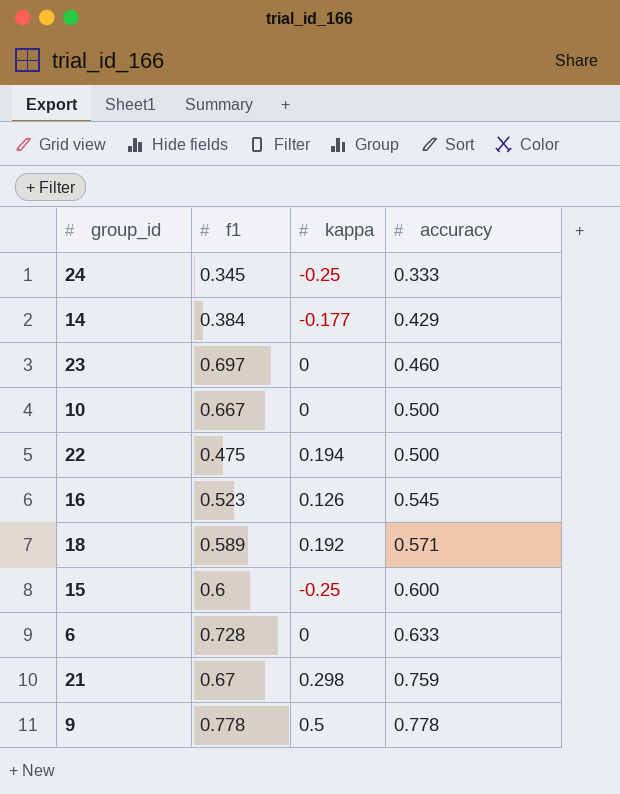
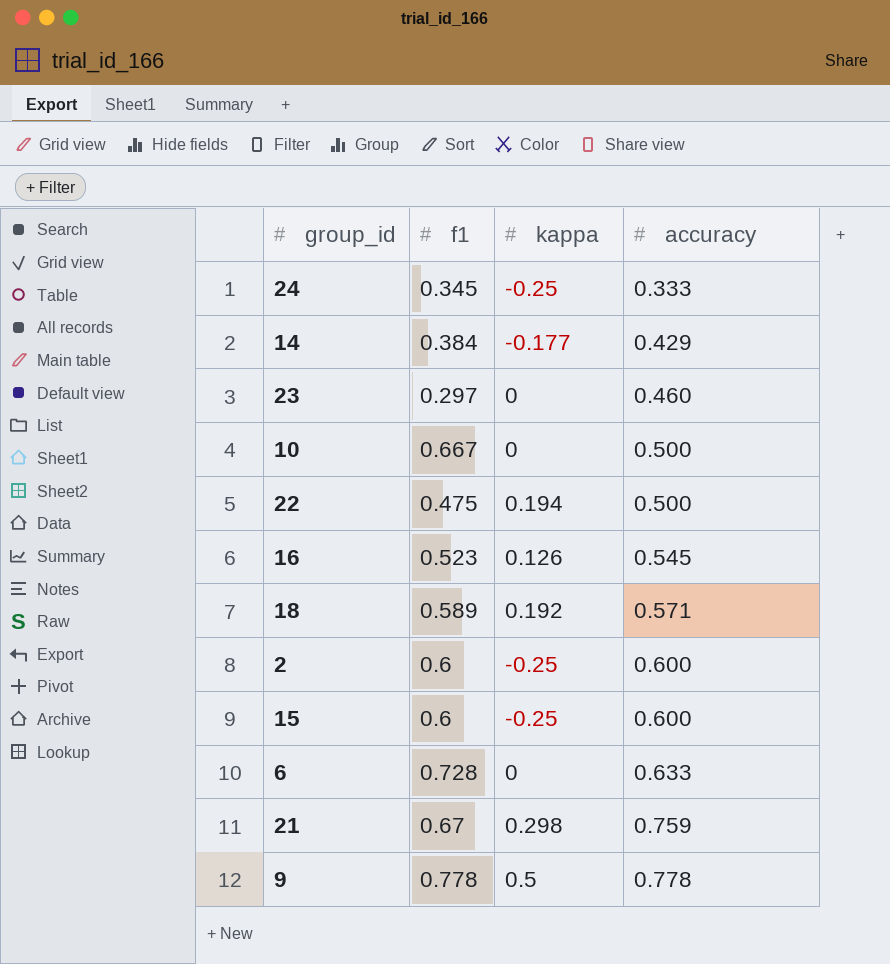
23 | f1: 0.697 -> 0.297
row 2: none -> 0.6 | -0.25 | 0.600

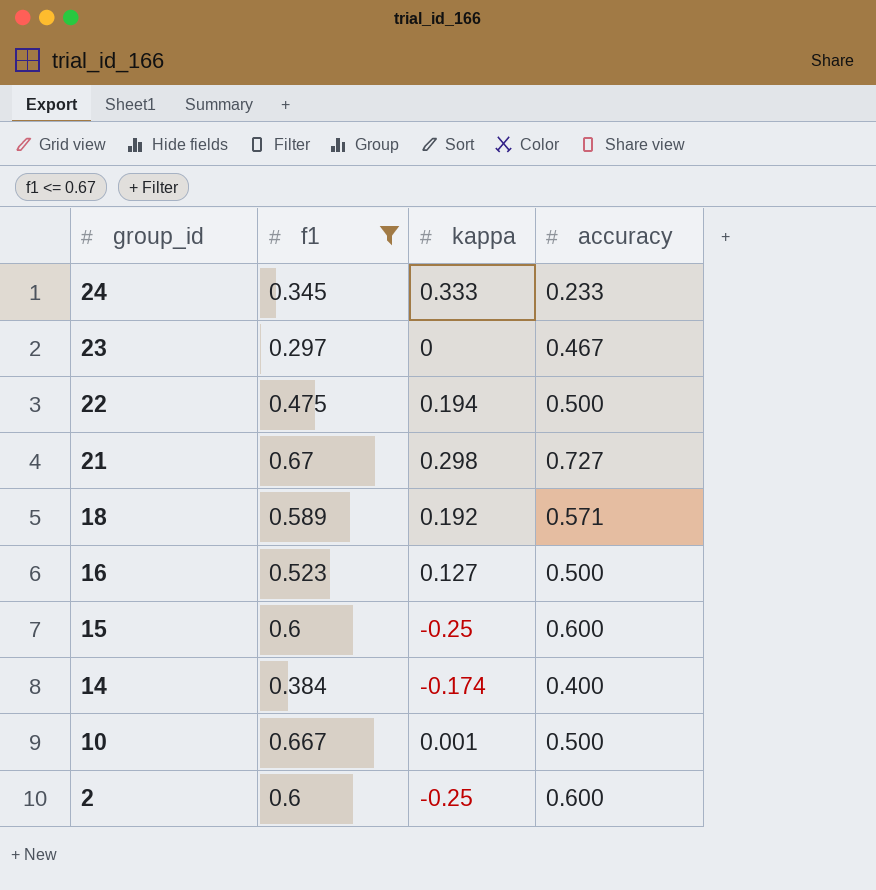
filter: none -> f1 <= 0.67
row order: accuracy ascending -> group_id descending
24 | kappa: -0.25 -> 0.333
24 | accuracy: 0.333 -> 0.233
23 | accuracy: 0.460 -> 0.467
21 | accuracy: 0.759 -> 0.727
16 | kappa: 0.126 -> 0.127
16 | accuracy: 0.545 -> 0.500
14 | kappa: -0.177 -> -0.174
14 | accuracy: 0.429 -> 0.400
10 | kappa: 0 -> 0.001

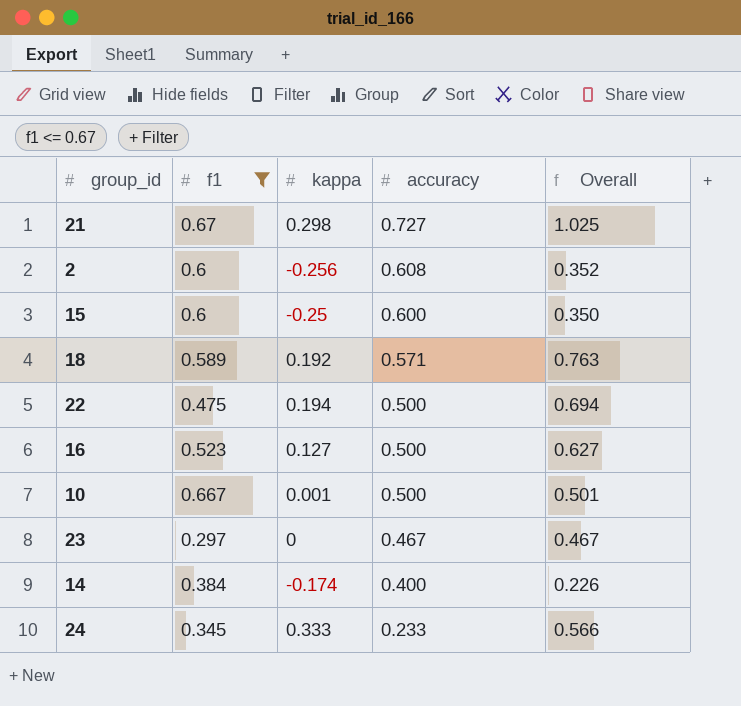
row order: group_id descending -> accuracy descending
column Overall | formula: none -> [kappa] + [accuracy]
2 | kappa: -0.25 -> -0.256
2 | accuracy: 0.600 -> 0.608

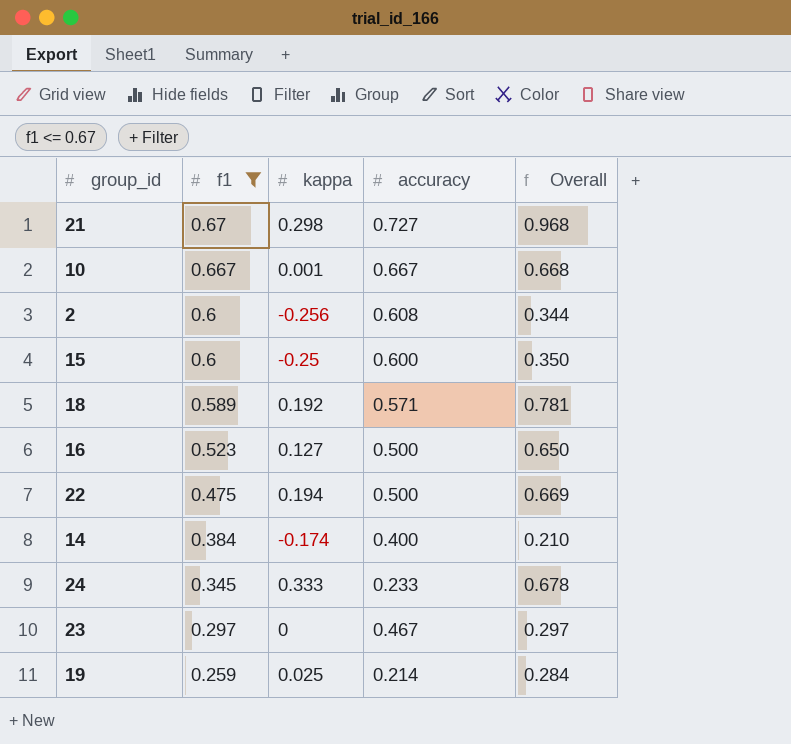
row order: accuracy descending -> f1 descending
column Overall | formula: [kappa] + [accuracy] -> [f1] + [kappa]
10 | accuracy: 0.500 -> 0.667
row 19: none -> 0.259 | 0.025 | 0.214 | 0.284

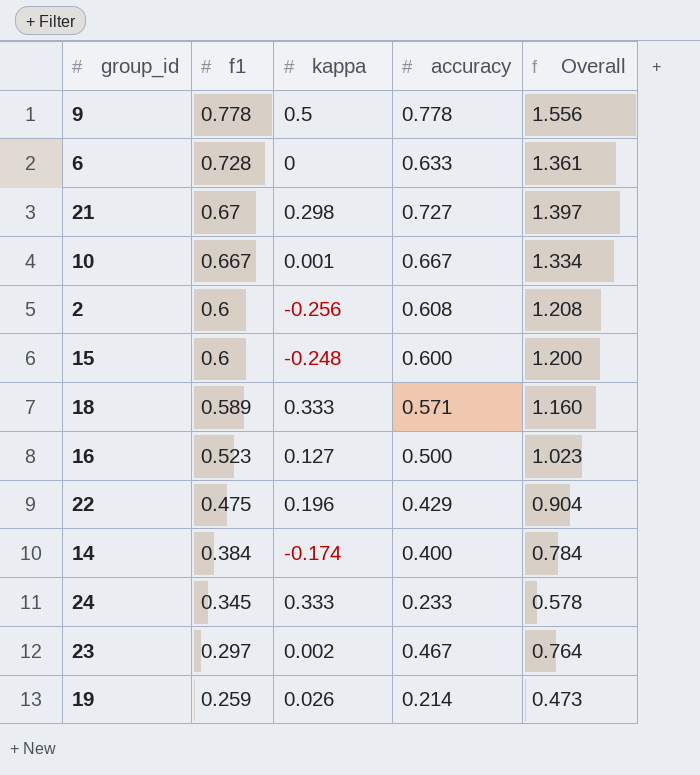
filter: f1 <= 0.67 -> none
column Overall | formula: [f1] + [kappa] -> [f1] + [accuracy]
15 | kappa: -0.25 -> -0.248
18 | kappa: 0.192 -> 0.333
22 | kappa: 0.194 -> 0.196
22 | accuracy: 0.500 -> 0.429
23 | kappa: 0 -> 0.002
19 | kappa: 0.025 -> 0.026

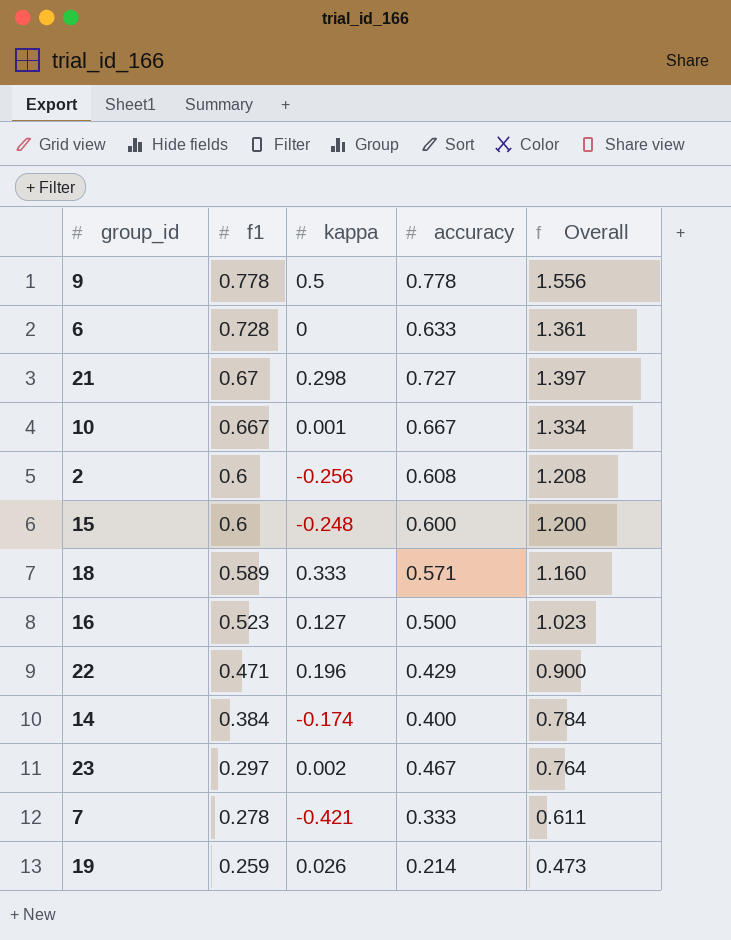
row 24: 0.345 | 0.333 | 0.233 | 0.578 -> none
22 | f1: 0.475 -> 0.471
22 | Overall: 0.904 -> 0.900
row 7: none -> 0.278 | -0.421 | 0.333 | 0.611

